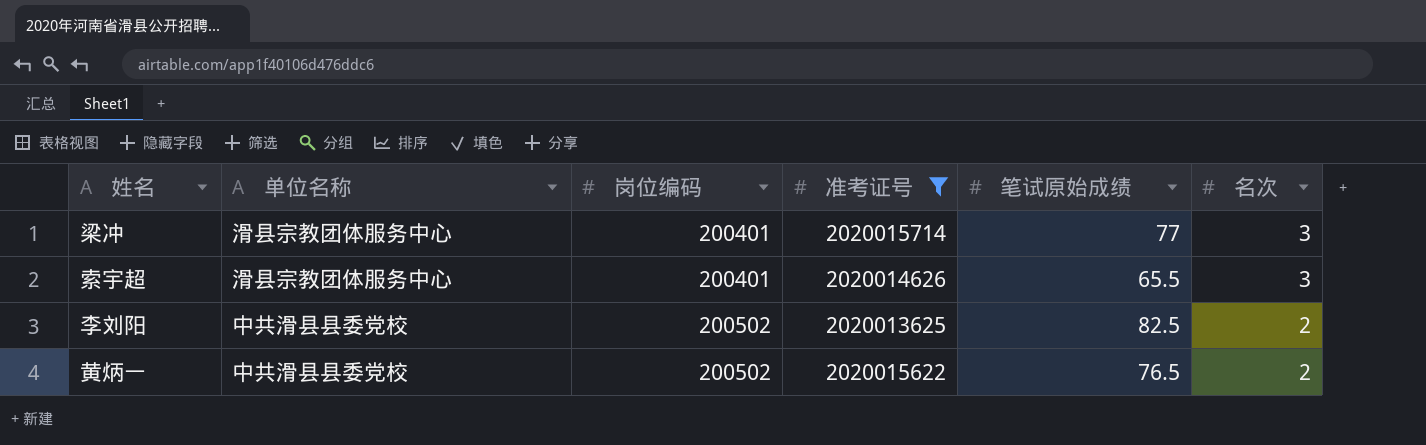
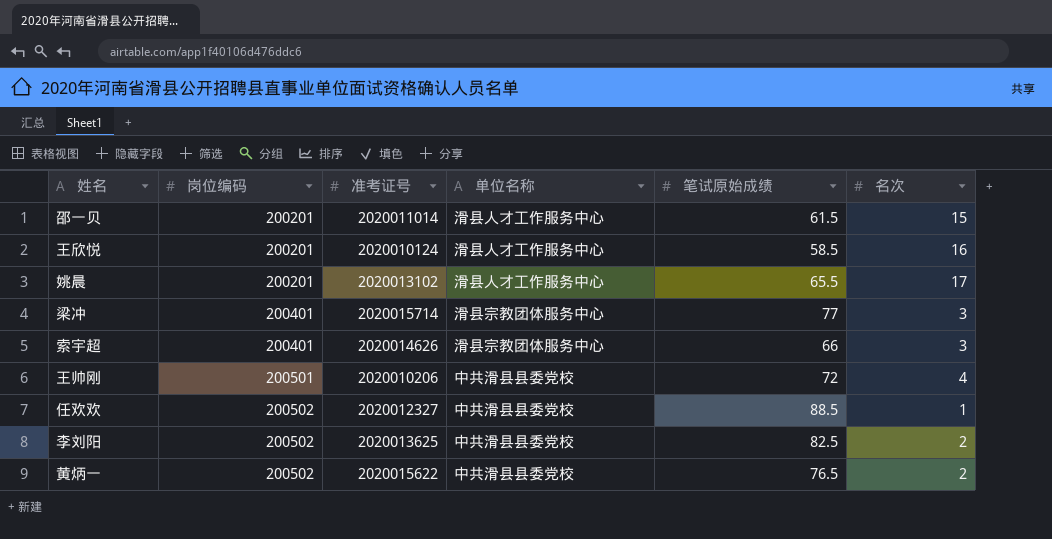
filter: 准考证号 >= 2020013625 -> none
column 单位名称 | position: 2 -> 4
索宇超 | 笔试原始成绩: 65.5 -> 66

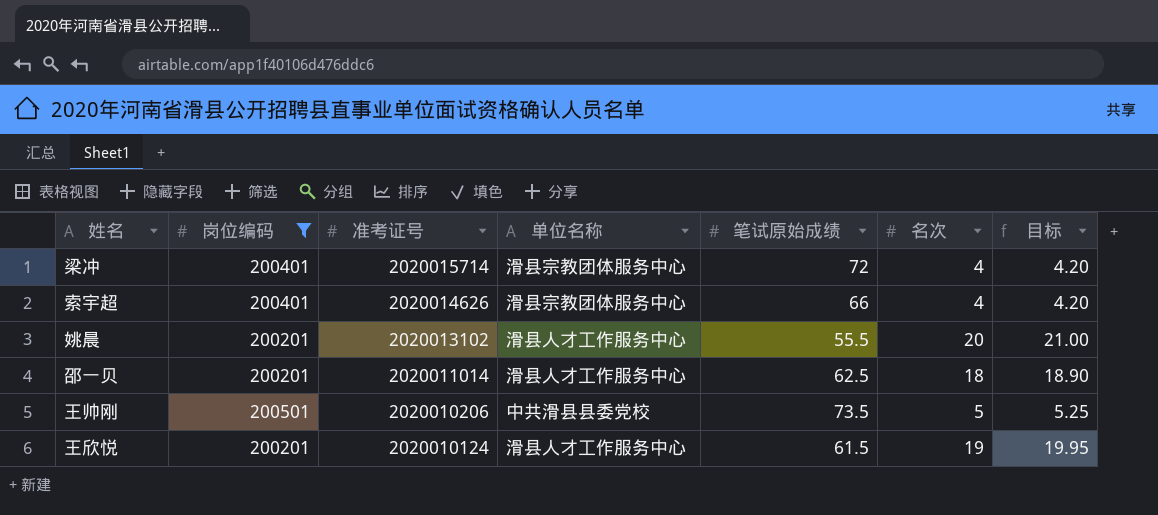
filter: none -> 岗位编码 != 200502
row order: 岗位编码 ascending -> 准考证号 descending
column 目标 | formula: none -> [名次] * 1.05
梁冲 | 笔试原始成绩: 77 -> 72
梁冲 | 名次: 3 -> 4
索宇超 | 名次: 3 -> 4
姚晨 | 笔试原始成绩: 65.5 -> 55.5
姚晨 | 名次: 17 -> 20
邵一贝 | 笔试原始成绩: 61.5 -> 62.5
邵一贝 | 名次: 15 -> 18
王帅刚 | 笔试原始成绩: 72 -> 73.5
王帅刚 | 名次: 4 -> 5
王欣悦 | 笔试原始成绩: 58.5 -> 61.5
王欣悦 | 名次: 16 -> 19

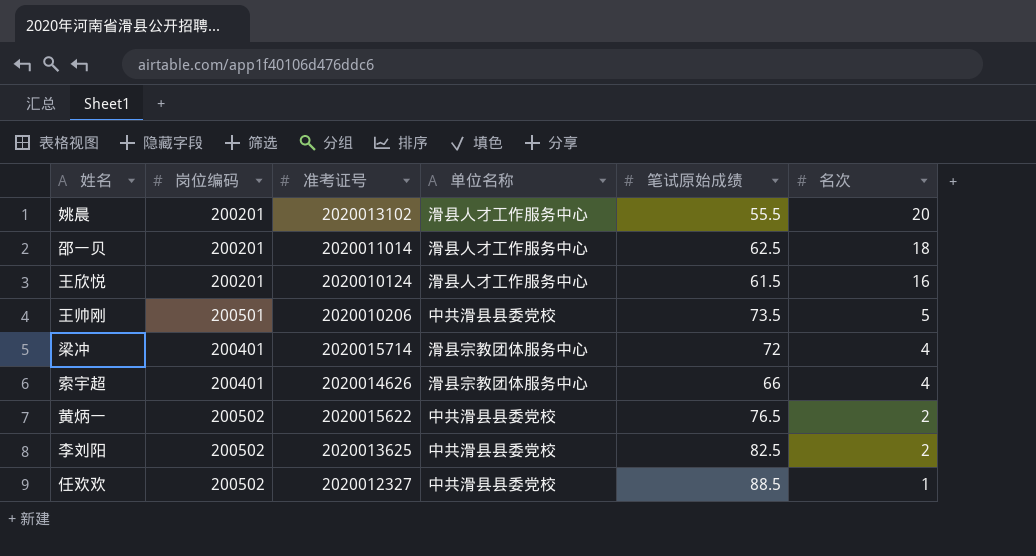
filter: 岗位编码 != 200502 -> none
row order: 准考证号 descending -> 名次 descending
column 目标 | formula: [名次] * 1.05 -> none
王欣悦 | 名次: 19 -> 16

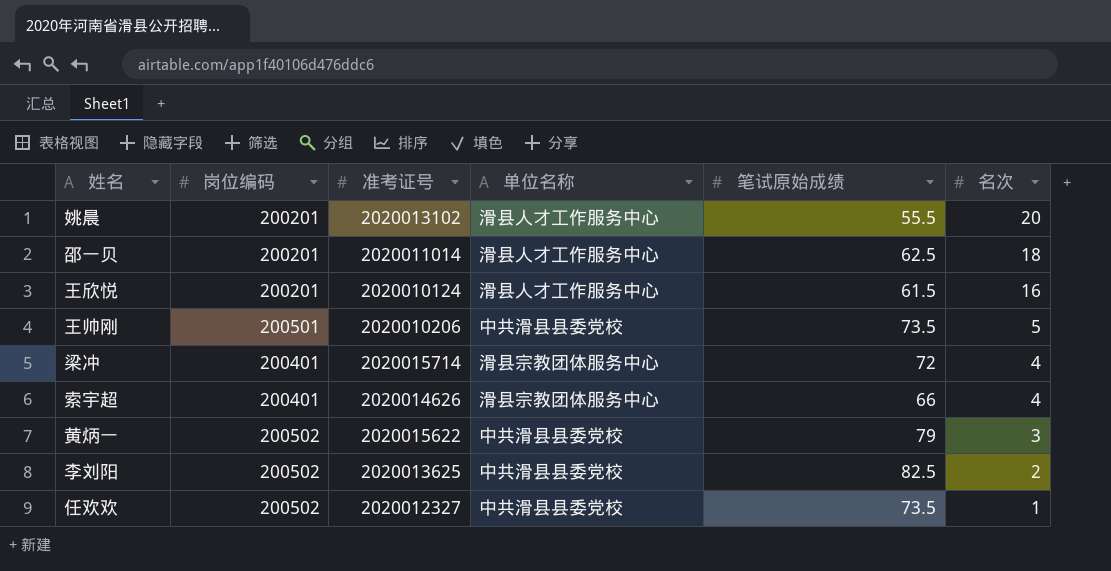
黄炳一 | 笔试原始成绩: 76.5 -> 79
黄炳一 | 名次: 2 -> 3
任欢欢 | 笔试原始成绩: 88.5 -> 73.5

